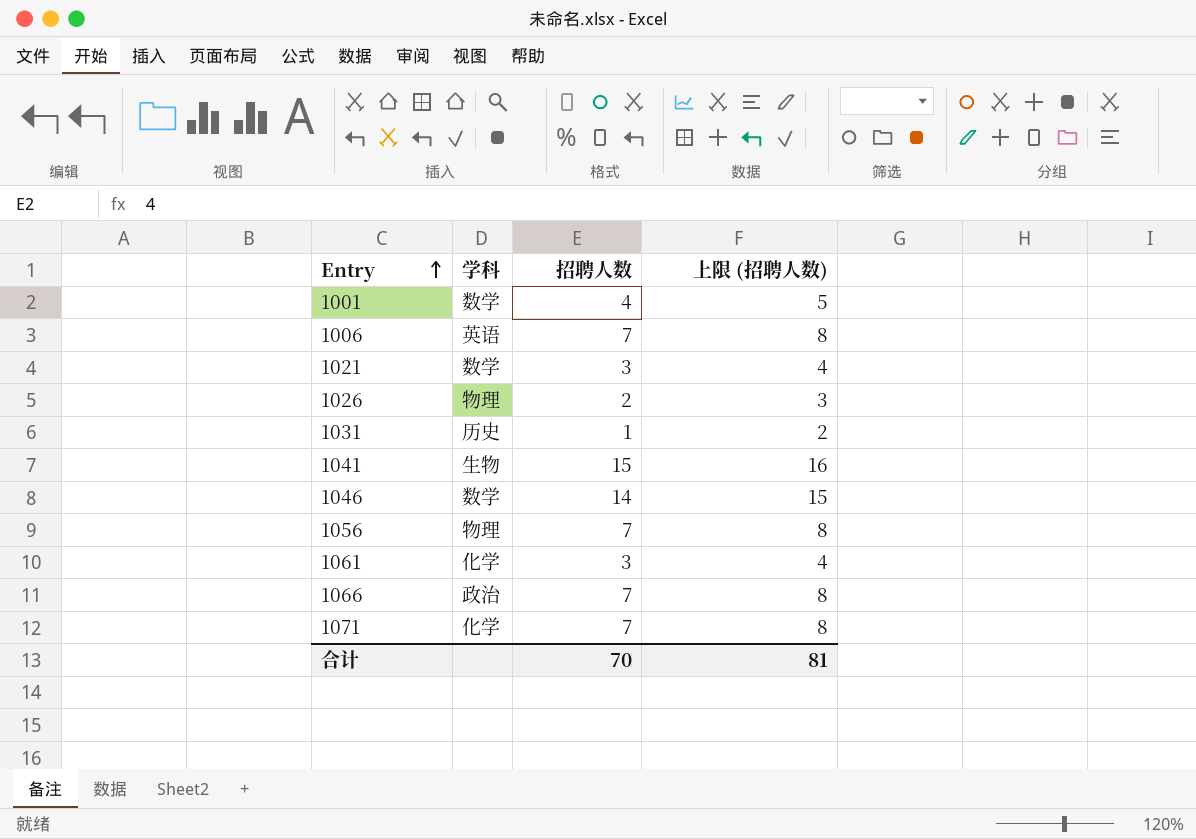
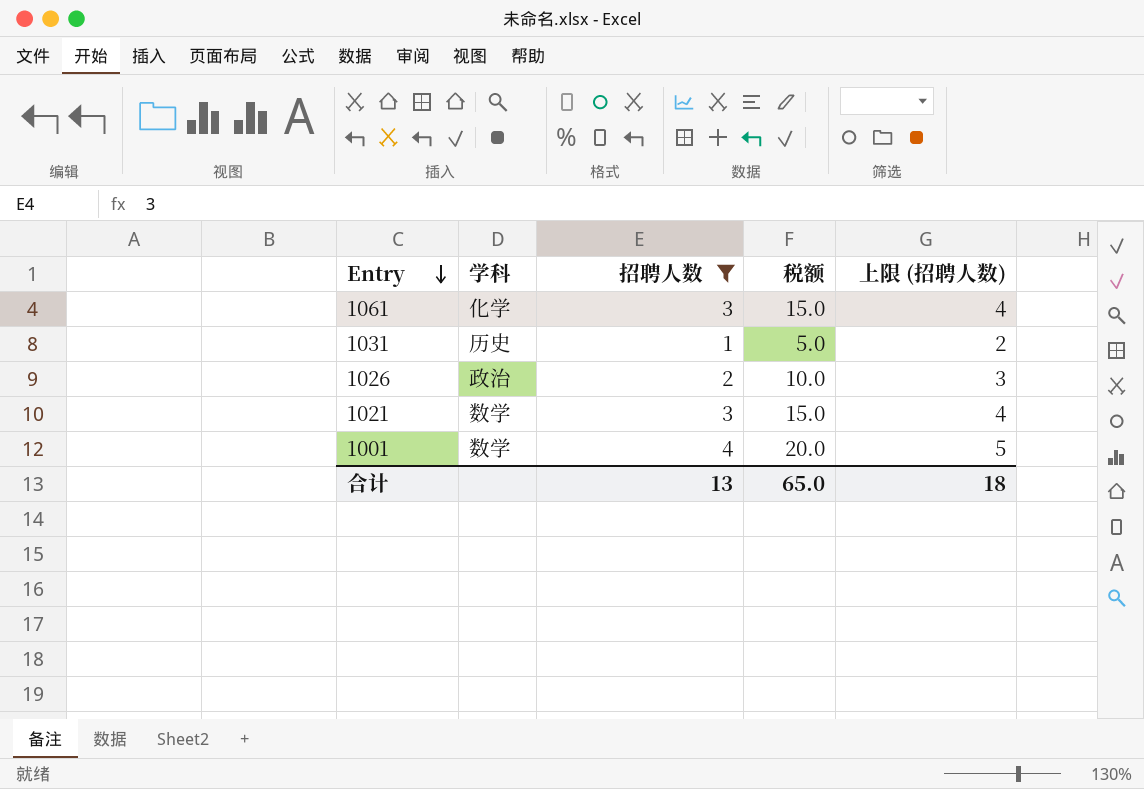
filter: none -> 招聘人数 <= 4
row order: Entry ascending -> Entry descending
column 税额 | formula: none -> [招聘人数] * 5
1026 | 学科: 物理 -> 政治
合计 | 招聘人数: 70 -> 13
合计 | 上限 (招聘人数): 81 -> 18

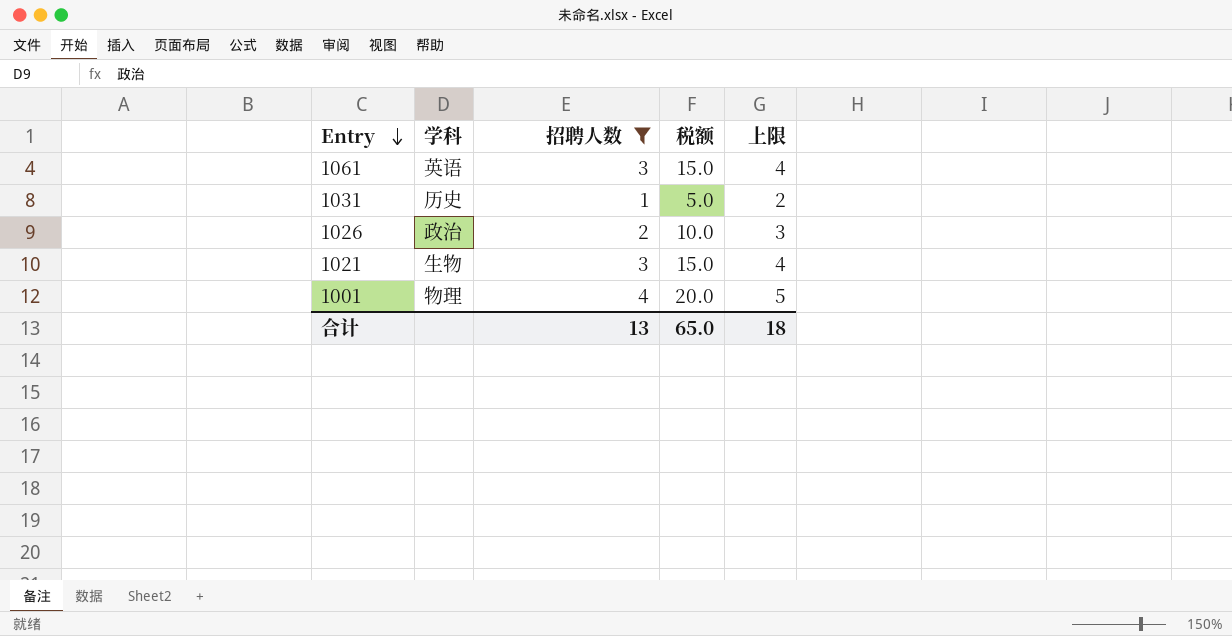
column name: 上限 (招聘人数) -> 上限
1061 | 学科: 化学 -> 英语
1021 | 学科: 数学 -> 生物
1001 | 学科: 数学 -> 物理

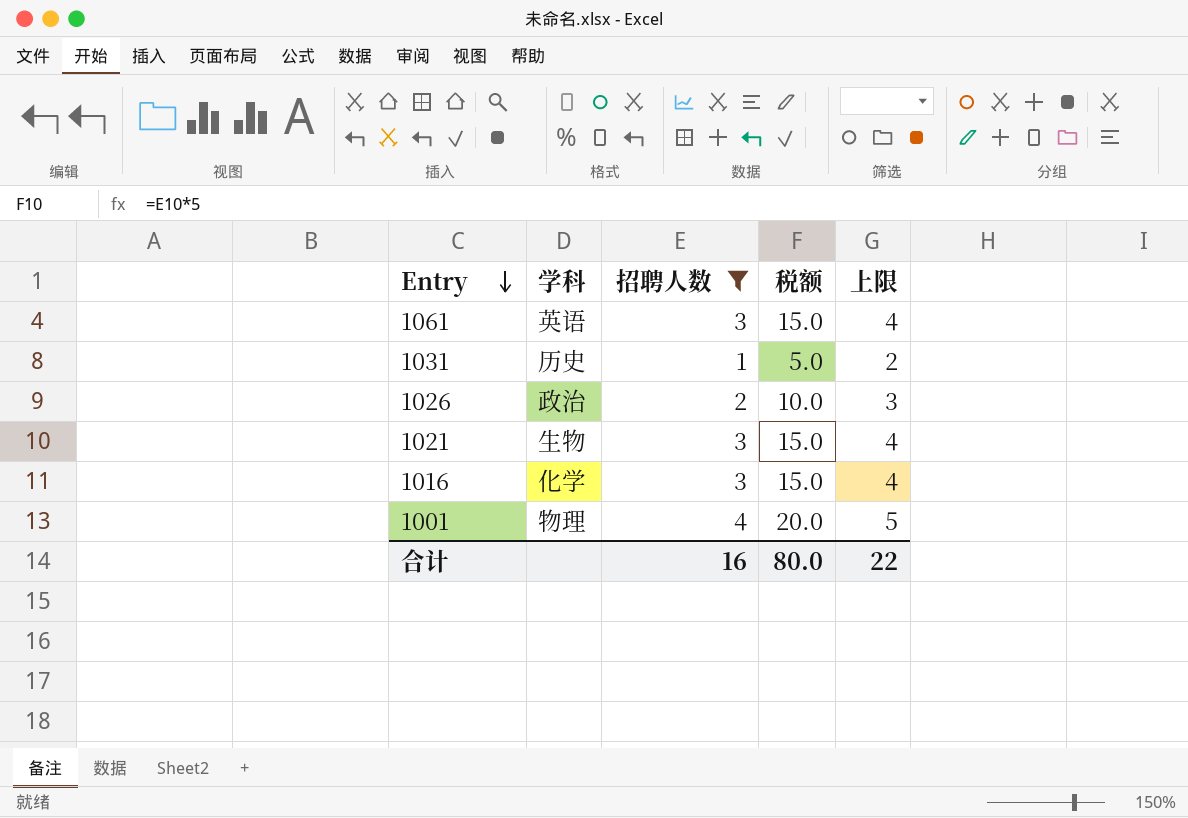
row 1016: none -> 化学 | 3 | 15.0 | 4
合计 | 招聘人数: 13 -> 16
合计 | 税额: 65.0 -> 80.0
合计 | 上限: 18 -> 22

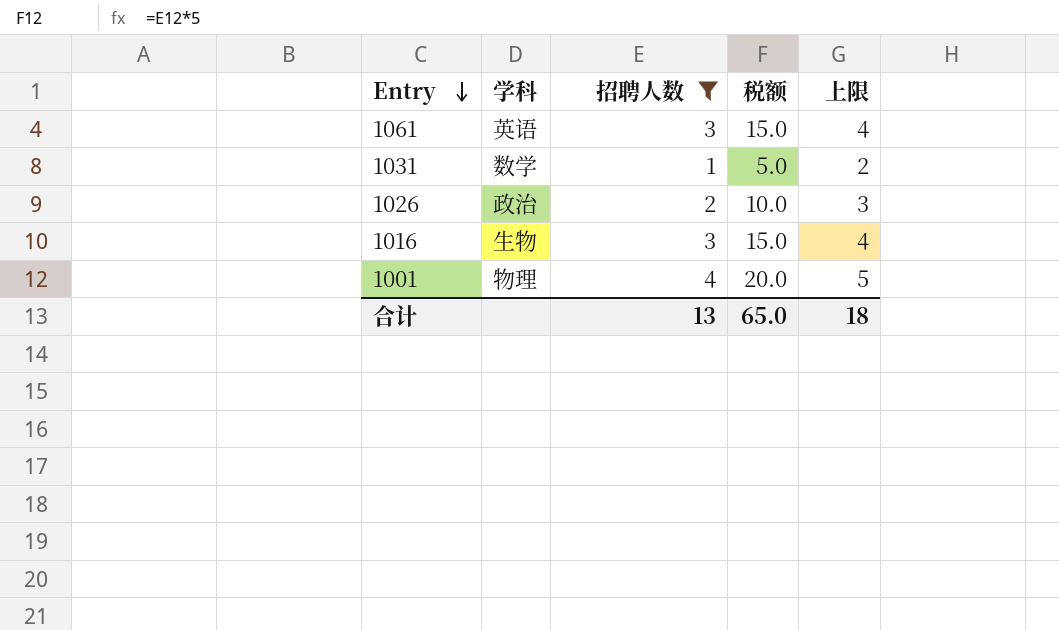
row 1021: 生物 | 3 | 15.0 | 4 -> none
1031 | 学科: 历史 -> 数学
1016 | 学科: 化学 -> 生物
合计 | 招聘人数: 16 -> 13
合计 | 税额: 80.0 -> 65.0
合计 | 上限: 22 -> 18

